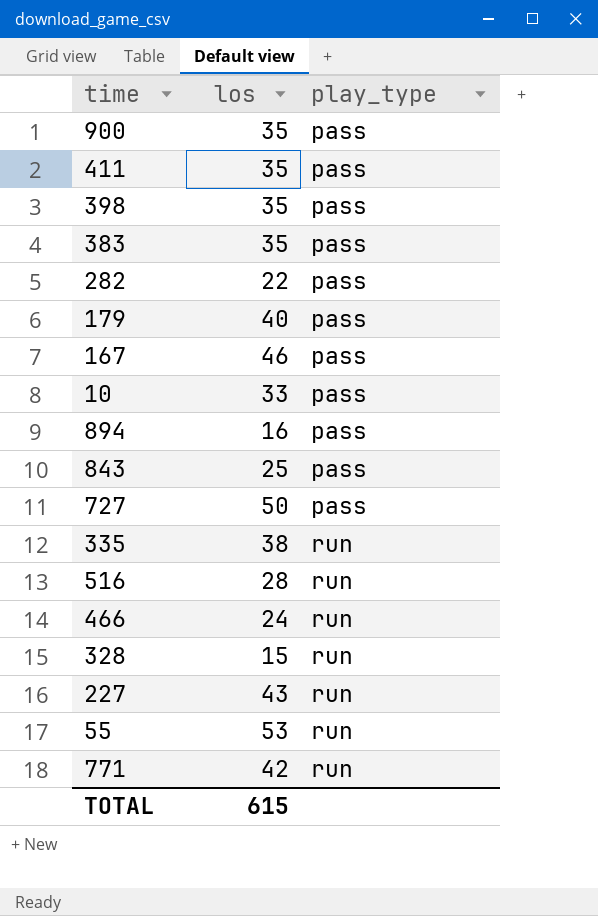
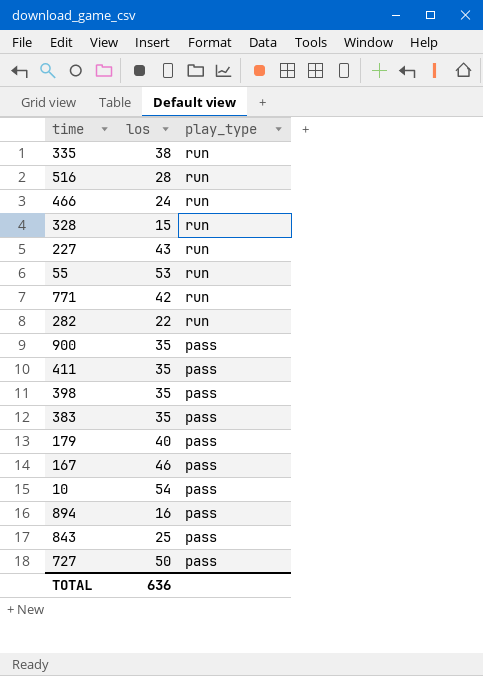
row order: play_type ascending -> play_type descending
282 | play_type: pass -> run
10 | los: 33 -> 54
TOTAL | los: 615 -> 636

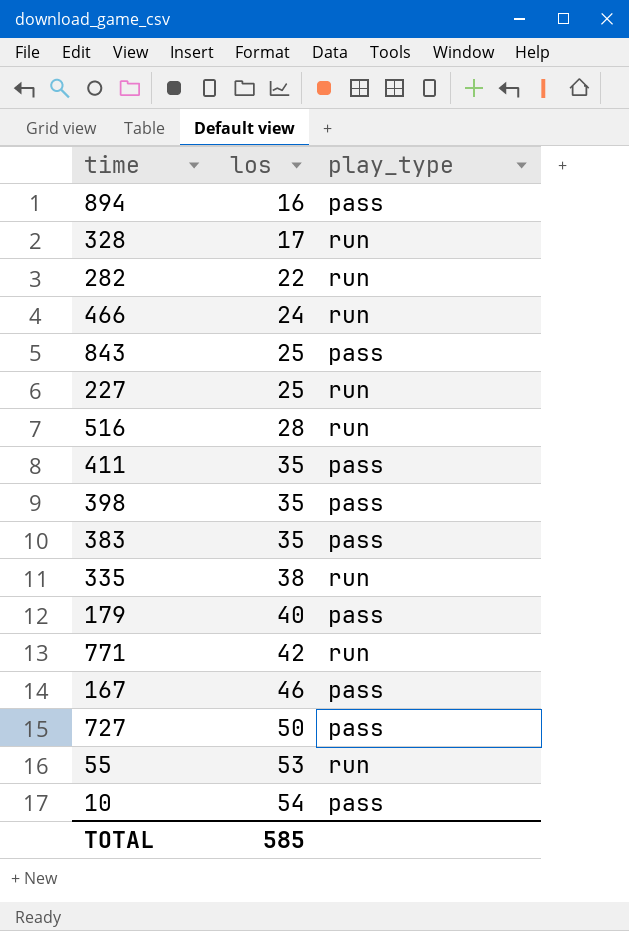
row order: play_type descending -> los ascending
row 900: 35 | pass -> none
328 | los: 15 -> 17
227 | los: 43 -> 25
TOTAL | los: 636 -> 585

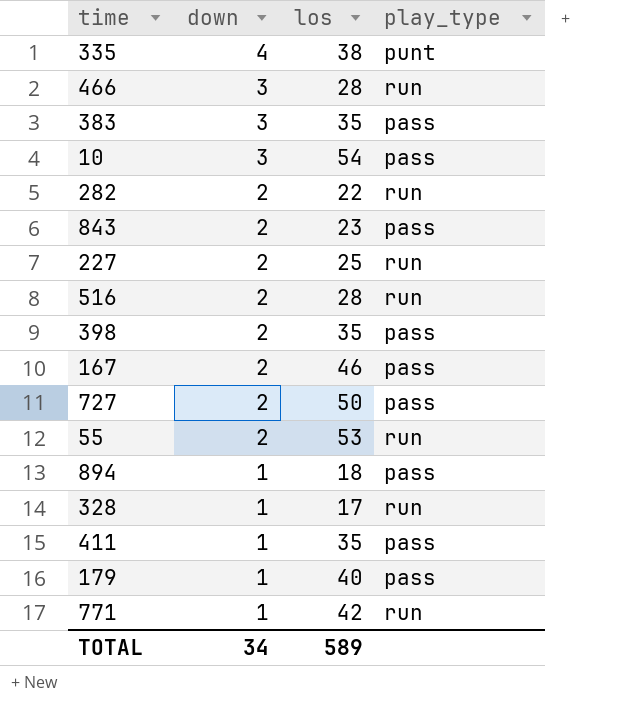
row order: los ascending -> down descending
column down | position: none -> 2
335 | play_type: run -> punt
466 | los: 24 -> 28
843 | los: 25 -> 23
894 | los: 16 -> 18
TOTAL | los: 585 -> 589

